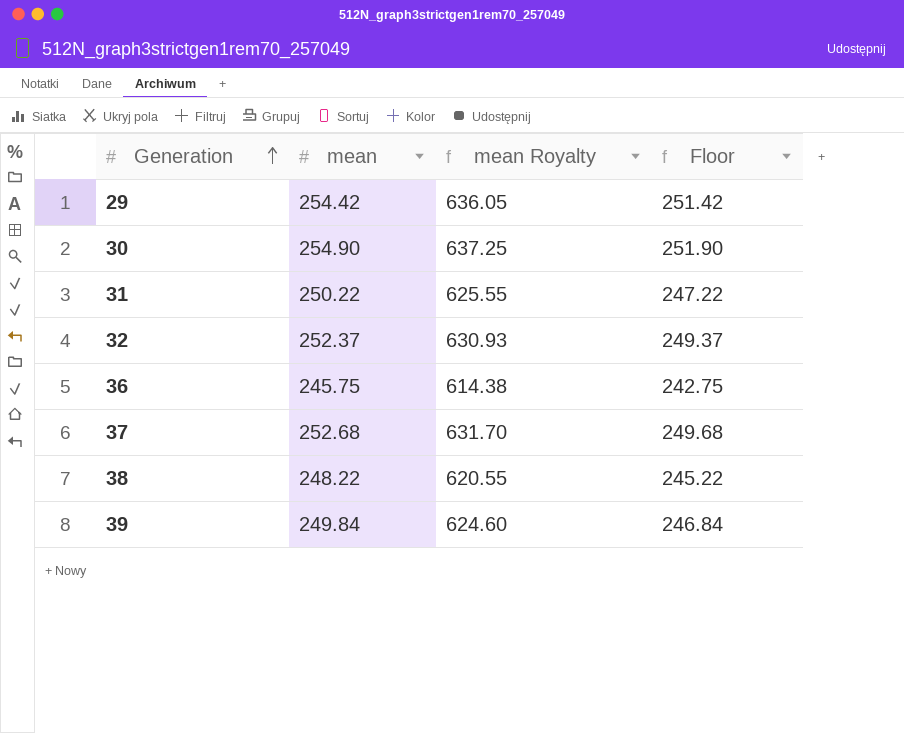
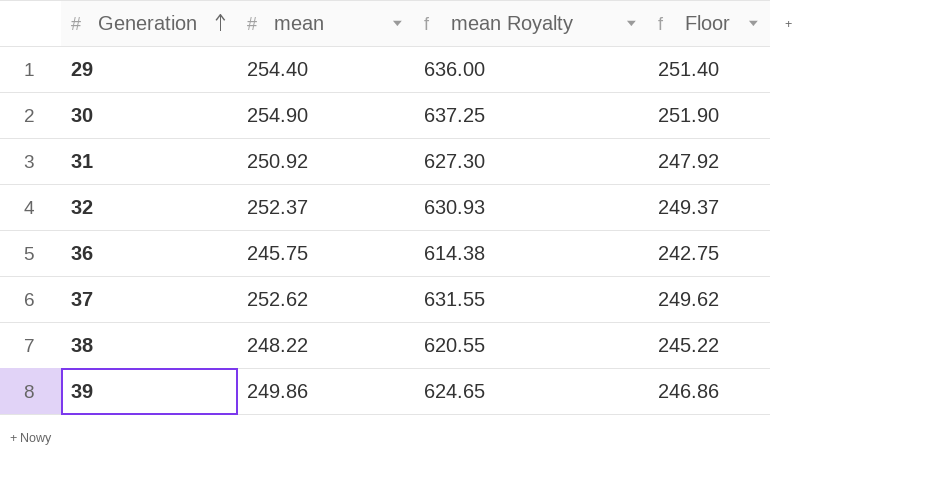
29 | mean: 254.42 -> 254.40
29 | mean Royalty: 636.05 -> 636.00
29 | Floor: 251.42 -> 251.40
31 | mean: 250.22 -> 250.92
31 | mean Royalty: 625.55 -> 627.30
31 | Floor: 247.22 -> 247.92
37 | mean: 252.68 -> 252.62
37 | mean Royalty: 631.70 -> 631.55
37 | Floor: 249.68 -> 249.62
39 | mean: 249.84 -> 249.86
39 | mean Royalty: 624.60 -> 624.65
39 | Floor: 246.84 -> 246.86

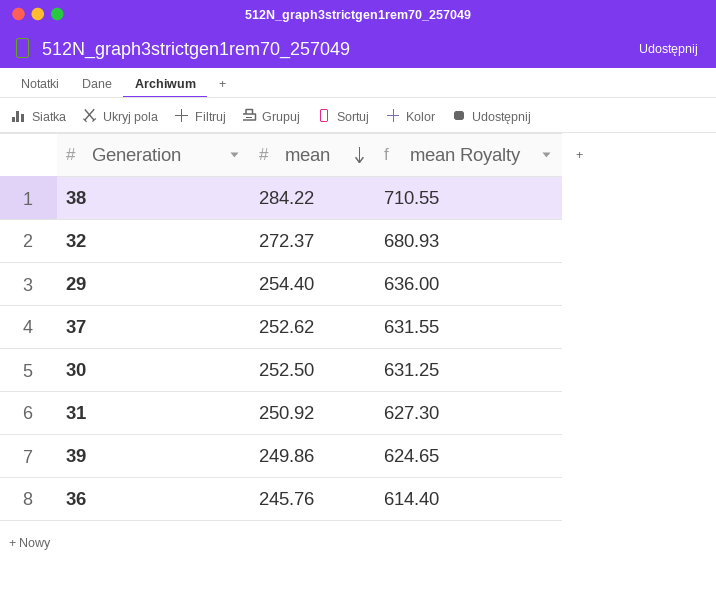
row order: Generation ascending -> mean descending
column Floor | formula: [mean] - 3 -> none
38 | mean: 248.22 -> 284.22
38 | mean Royalty: 620.55 -> 710.55
32 | mean: 252.37 -> 272.37
32 | mean Royalty: 630.93 -> 680.93
30 | mean: 254.90 -> 252.50
30 | mean Royalty: 637.25 -> 631.25
36 | mean: 245.75 -> 245.76
36 | mean Royalty: 614.38 -> 614.40

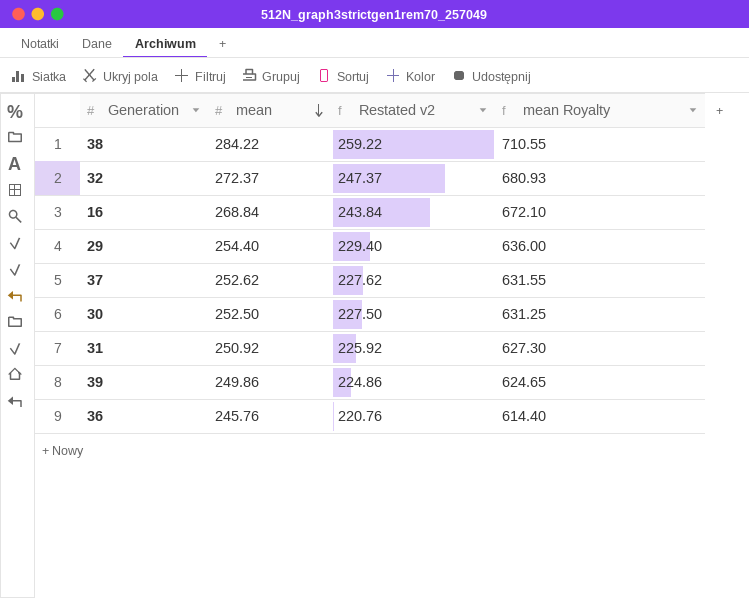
column Restated v2 | formula: none -> [mean] - 25
row 16: none -> 268.84 | 243.84 | 672.10

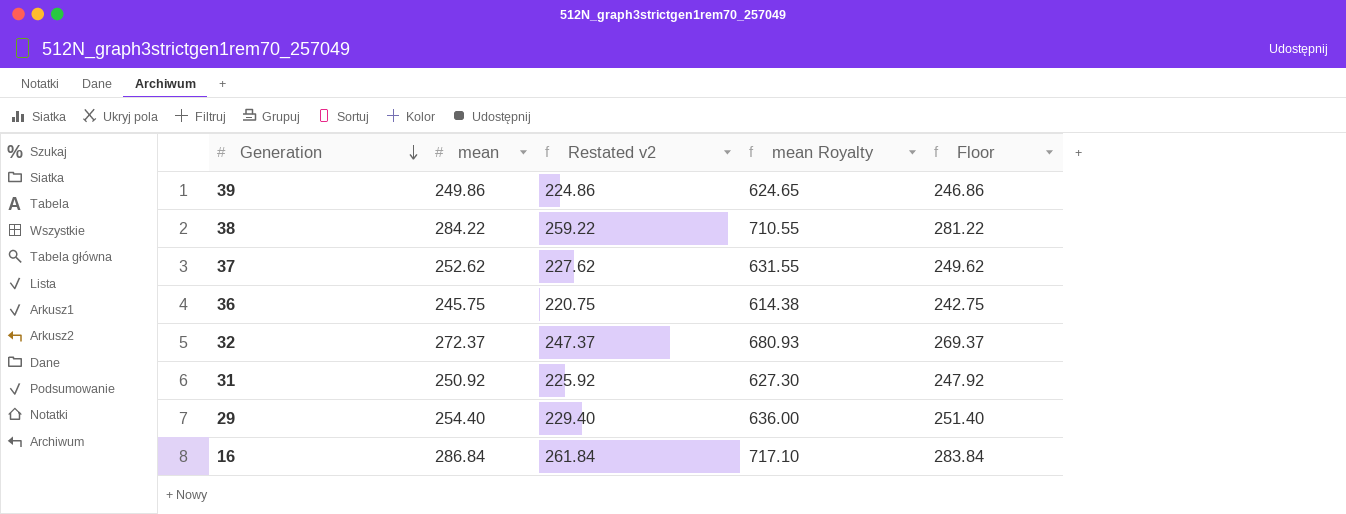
row order: mean descending -> Generation descending
column Floor | formula: none -> [mean] - 3
row 30: 252.50 | 227.50 | 631.25 -> none
36 | mean: 245.76 -> 245.75
36 | Restated v2: 220.76 -> 220.75
36 | mean Royalty: 614.40 -> 614.38
16 | mean: 268.84 -> 286.84
16 | Restated v2: 243.84 -> 261.84
16 | mean Royalty: 672.10 -> 717.10

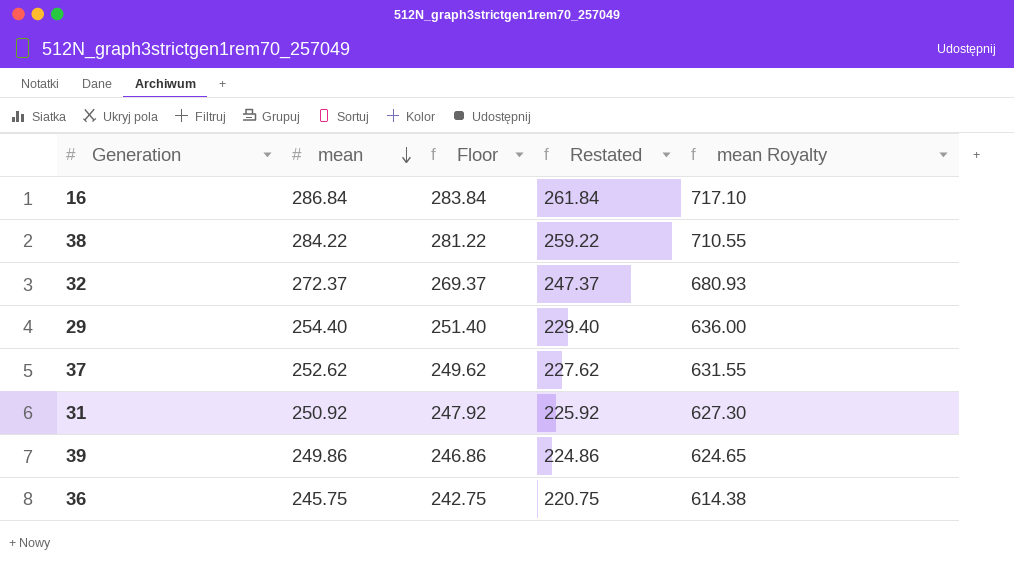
row order: Generation descending -> mean descending
column Floor | position: 5 -> 3
column name: Restated v2 -> Restated

